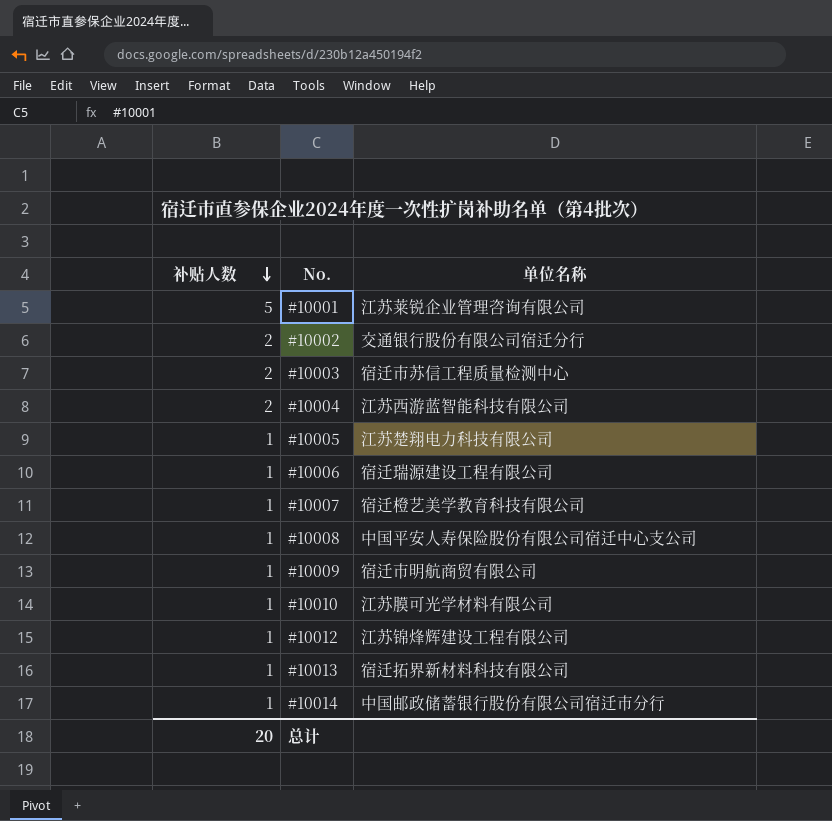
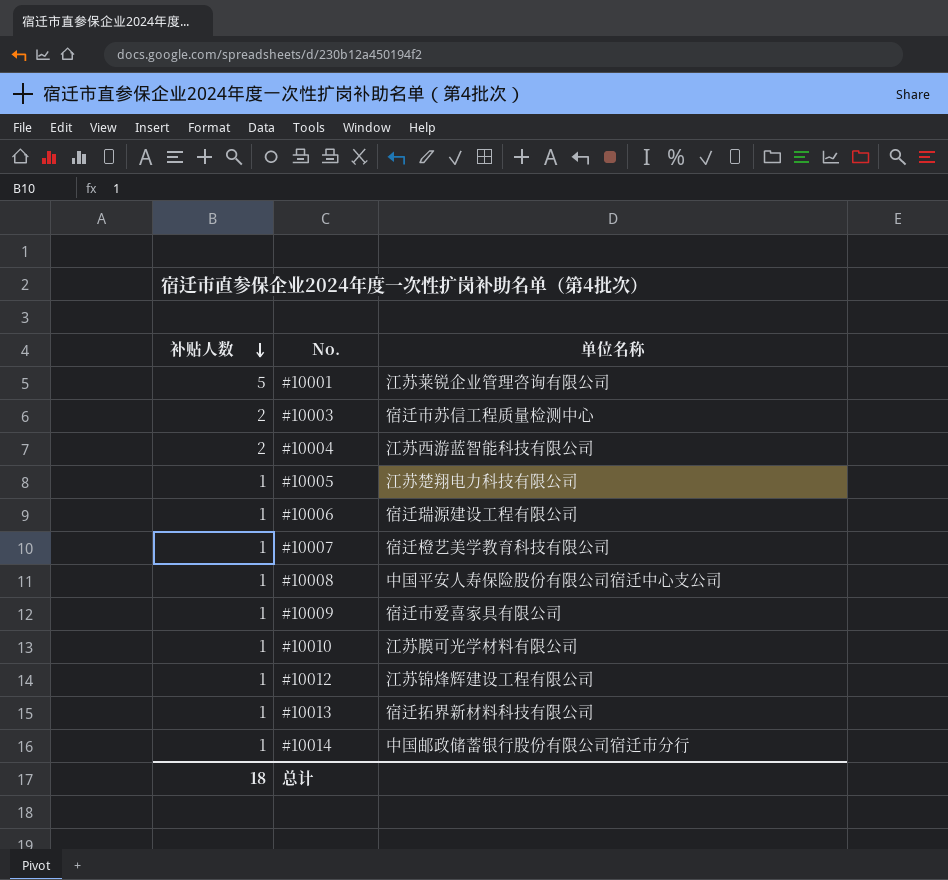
row #10002: 2 | 交通银行股份有限公司宿迁分行 -> none
#10009 | 单位名称: 宿迁市明航商贸有限公司 -> 宿迁市爱喜家具有限公司
总计 | 补贴人数: 20 -> 18

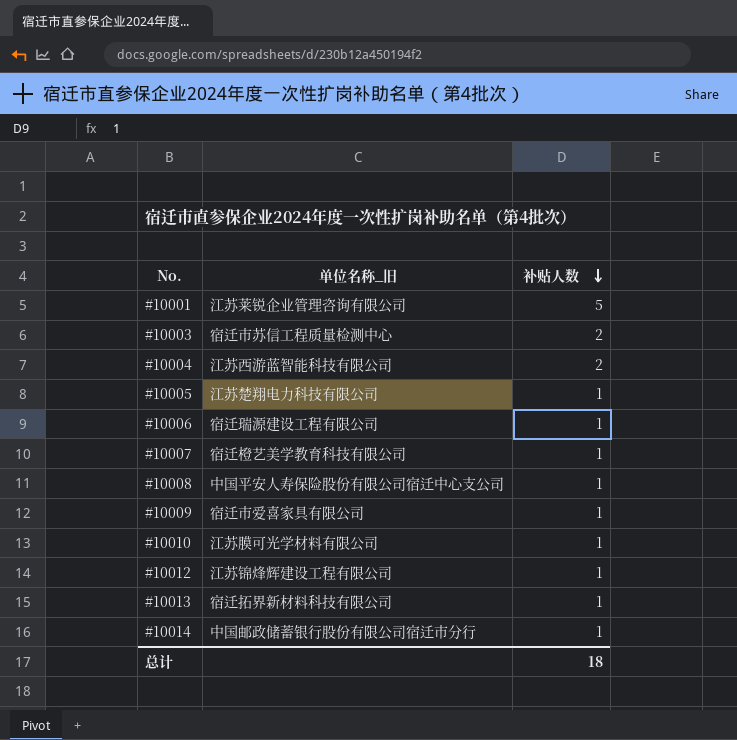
column name: 单位名称 -> 单位名称_旧
column 补贴人数 | position: 1 -> 3

